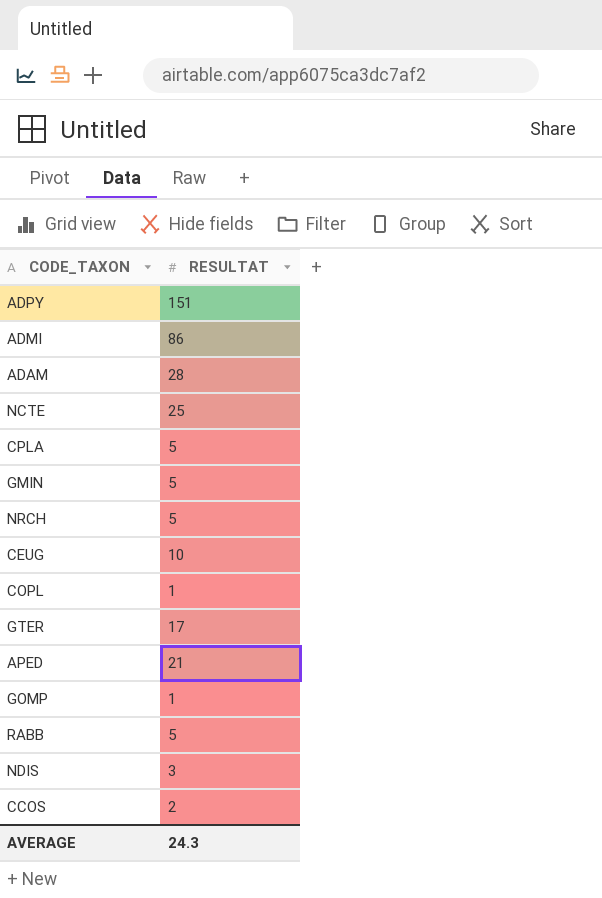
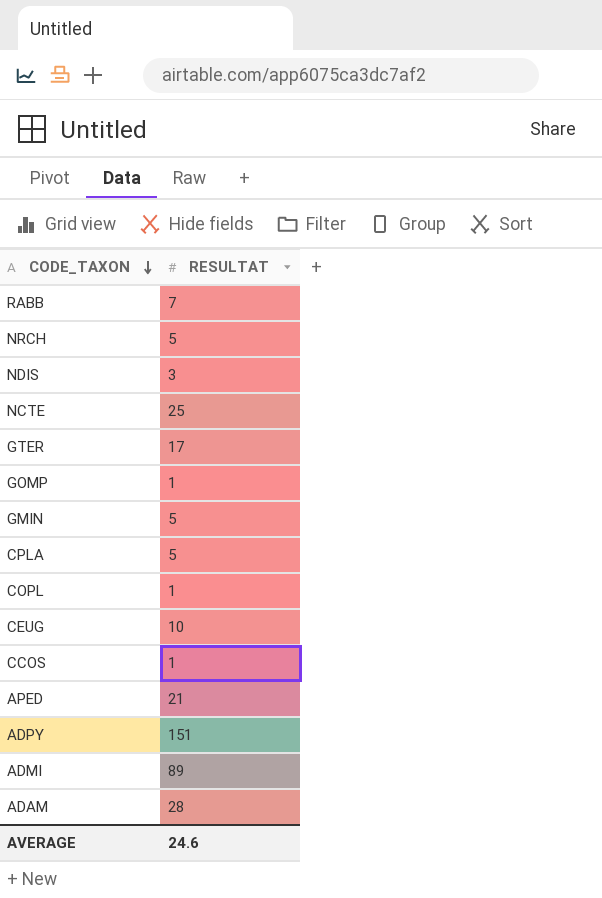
row order: none -> CODE_TAXON descending
RABB | RESULTAT: 5 -> 7
CCOS | RESULTAT: 2 -> 1
ADMI | RESULTAT: 86 -> 89
AVERAGE | RESULTAT: 24.3 -> 24.6

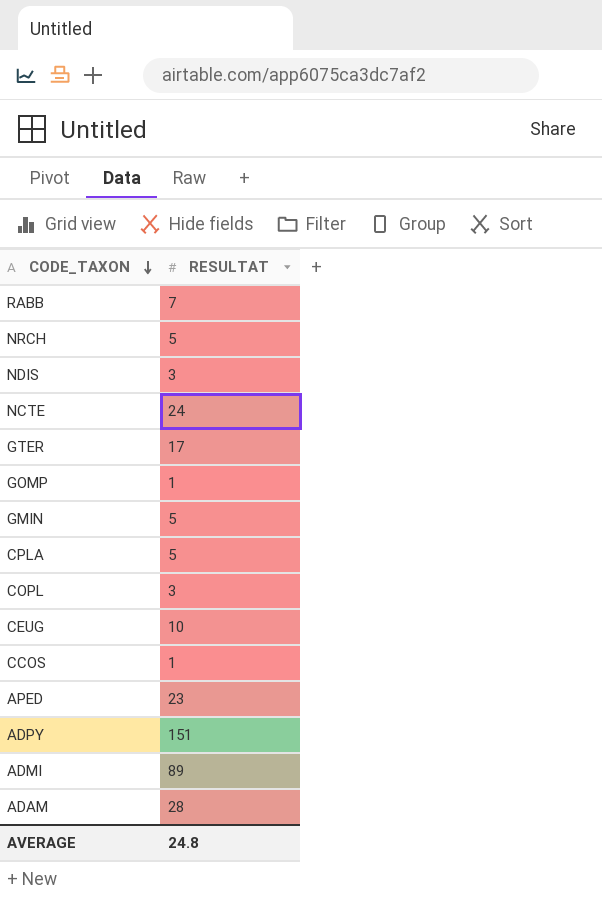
NCTE | RESULTAT: 25 -> 24
COPL | RESULTAT: 1 -> 3
APED | RESULTAT: 21 -> 23
AVERAGE | RESULTAT: 24.6 -> 24.8

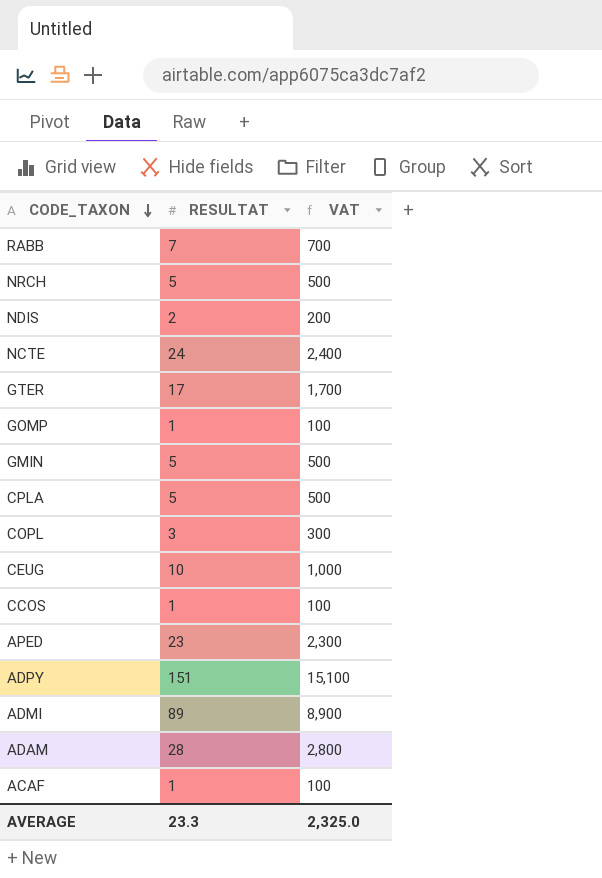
column VAT | formula: none -> [RESULTAT] * 100
NDIS | RESULTAT: 3 -> 2
row ACAF: none -> 1 | 100
AVERAGE | RESULTAT: 24.8 -> 23.3

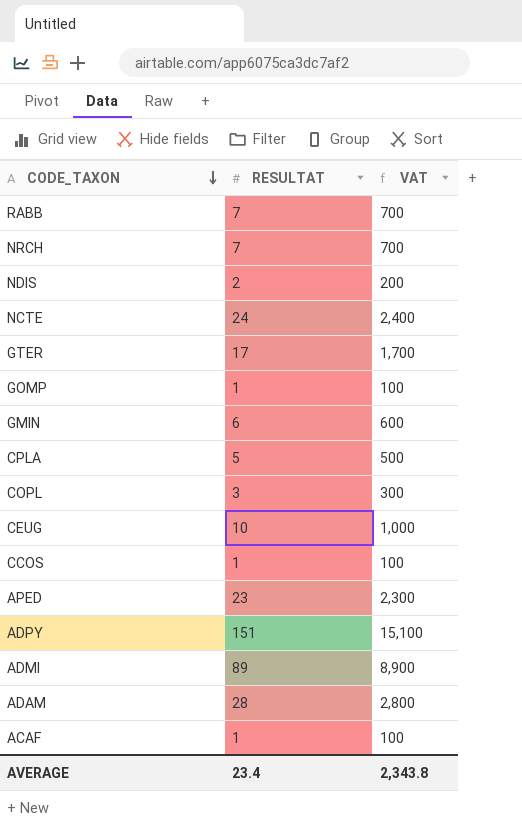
NRCH | RESULTAT: 5 -> 7
NRCH | VAT: 500 -> 700
GMIN | RESULTAT: 5 -> 6
GMIN | VAT: 500 -> 600
AVERAGE | RESULTAT: 23.3 -> 23.4
AVERAGE | VAT: 2,325.0 -> 2,343.8

